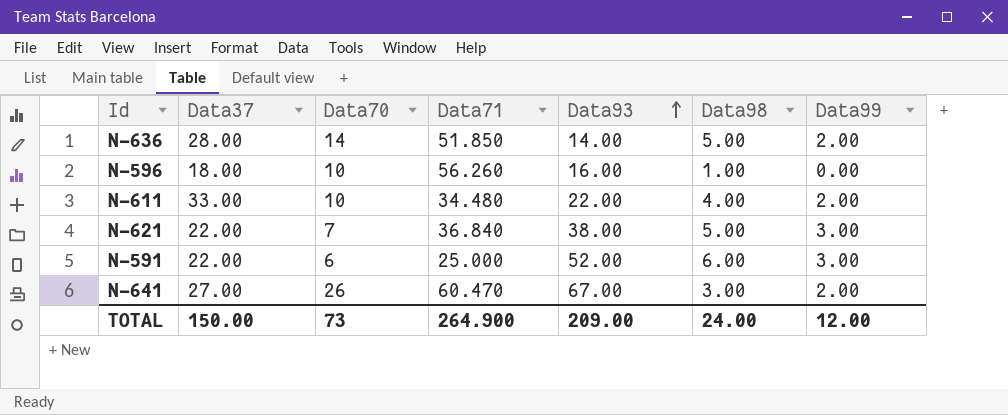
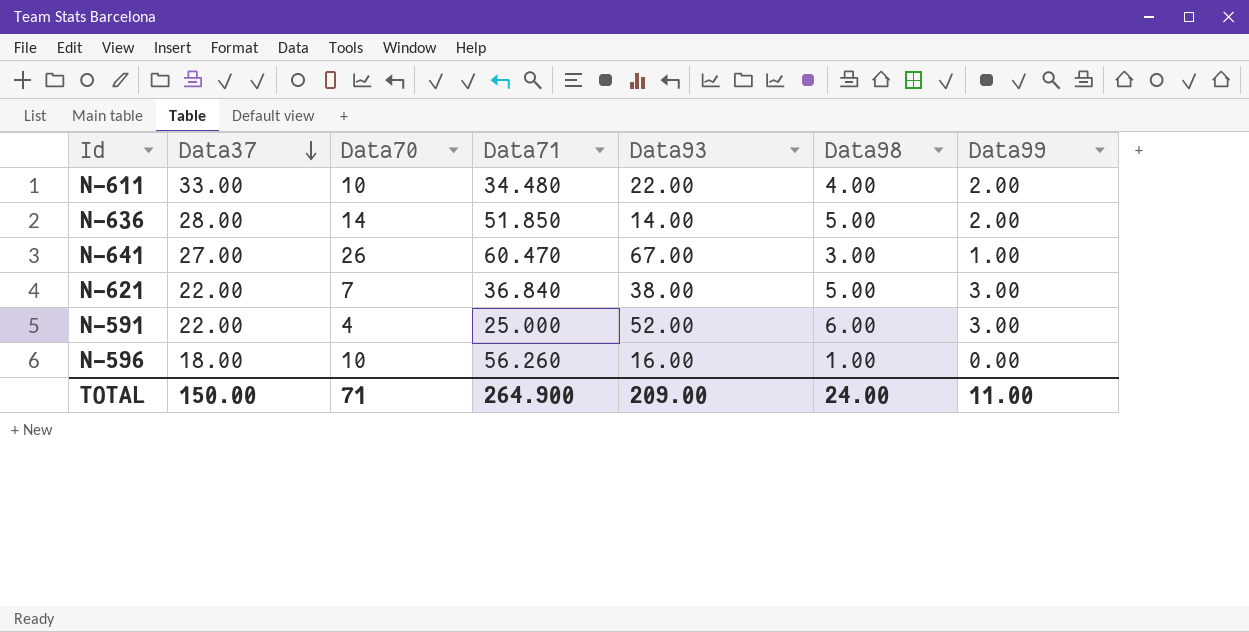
row order: Data93 ascending -> Data37 descending
N-641 | Data99: 2.00 -> 1.00
N-591 | Data70: 6 -> 4
TOTAL | Data70: 73 -> 71
TOTAL | Data99: 12.00 -> 11.00

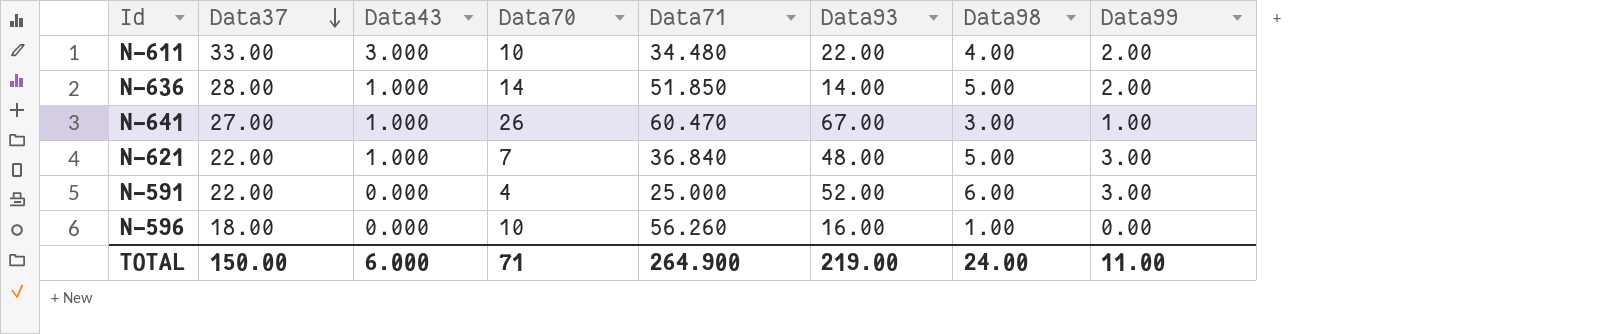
column Data43 | position: none -> 3
N-621 | Data93: 38.00 -> 48.00
TOTAL | Data93: 209.00 -> 219.00

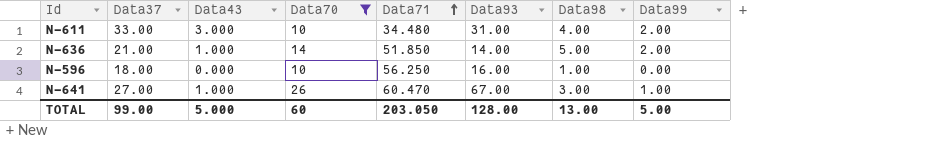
filter: none -> Data70 >= 10
row order: Data37 descending -> Data71 ascending
N-611 | Data93: 22.00 -> 31.00
N-636 | Data37: 28.00 -> 21.00
N-596 | Data71: 56.260 -> 56.250
TOTAL | Data37: 150.00 -> 99.00
TOTAL | Data43: 6.000 -> 5.000
TOTAL | Data70: 71 -> 60
TOTAL | Data71: 264.900 -> 203.050
TOTAL | Data93: 219.00 -> 128.00
TOTAL | Data98: 24.00 -> 13.00
TOTAL | Data99: 11.00 -> 5.00

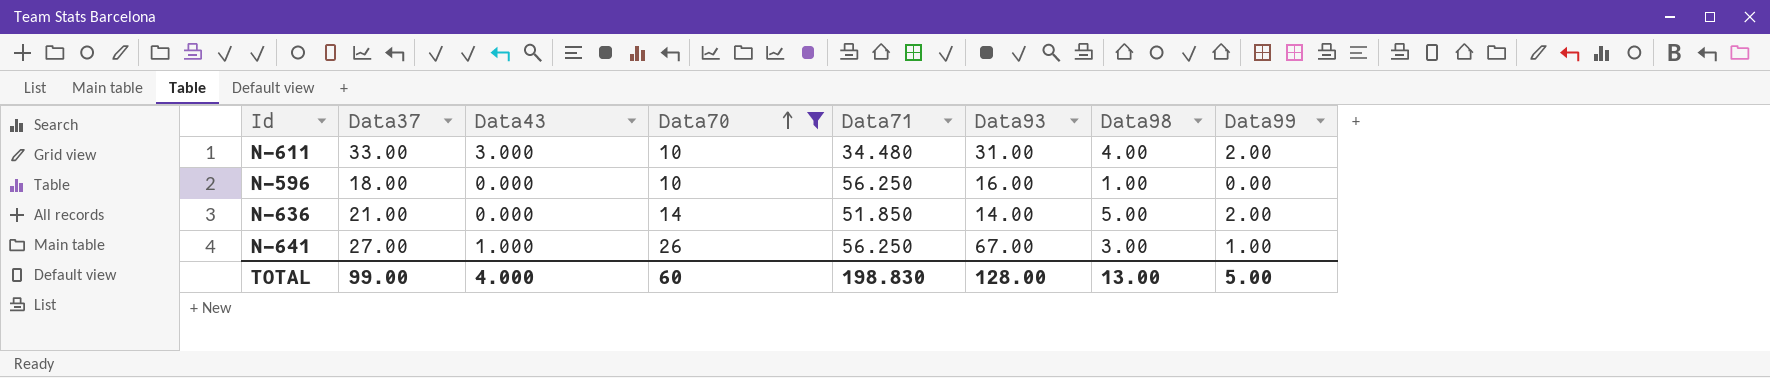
row order: Data71 ascending -> Data70 ascending
N-636 | Data43: 1.000 -> 0.000
N-641 | Data71: 60.470 -> 56.250
TOTAL | Data43: 5.000 -> 4.000
TOTAL | Data71: 203.050 -> 198.830

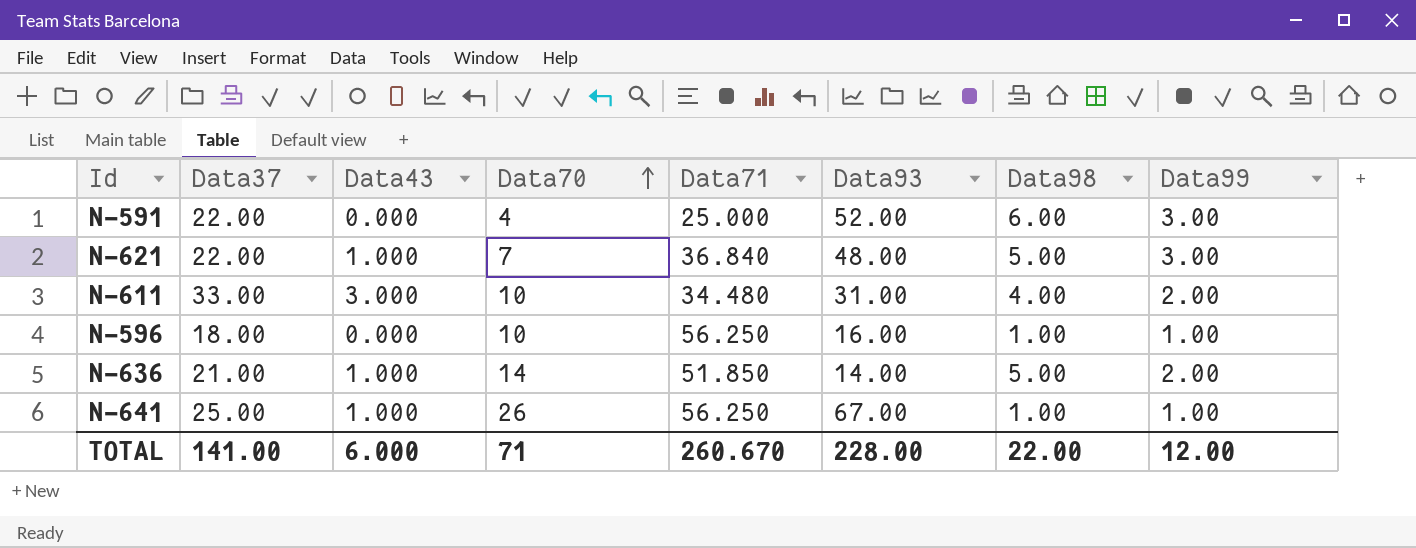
filter: Data70 >= 10 -> none
N-596 | Data99: 0.00 -> 1.00
N-636 | Data43: 0.000 -> 1.000
N-641 | Data37: 27.00 -> 25.00
N-641 | Data98: 3.00 -> 1.00
TOTAL | Data37: 99.00 -> 141.00
TOTAL | Data43: 4.000 -> 6.000
TOTAL | Data70: 60 -> 71
TOTAL | Data71: 198.830 -> 260.670
TOTAL | Data93: 128.00 -> 228.00
TOTAL | Data98: 13.00 -> 22.00
TOTAL | Data99: 5.00 -> 12.00

